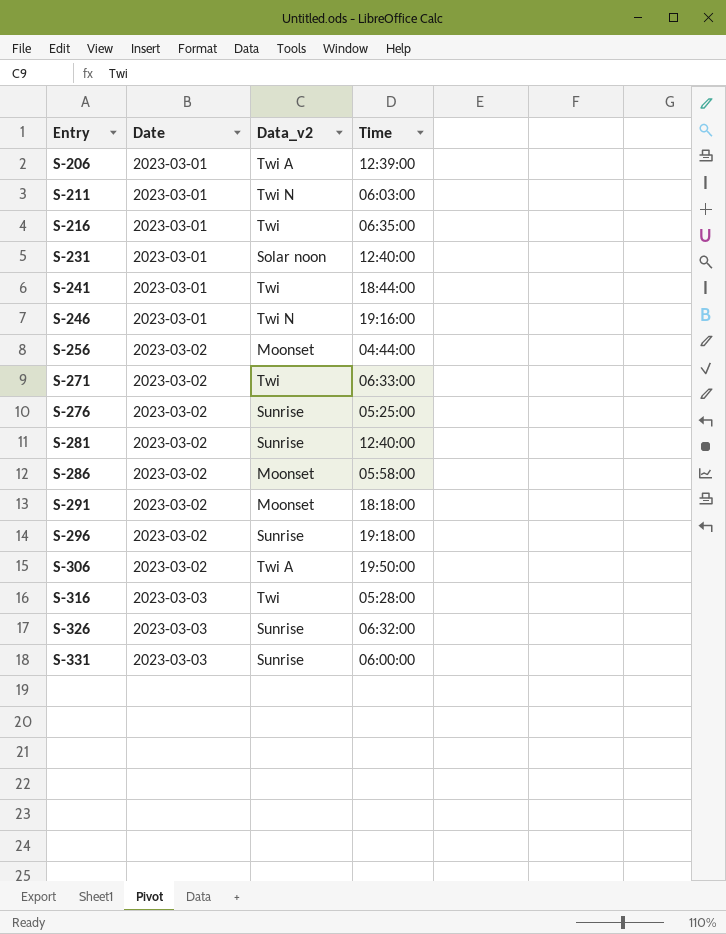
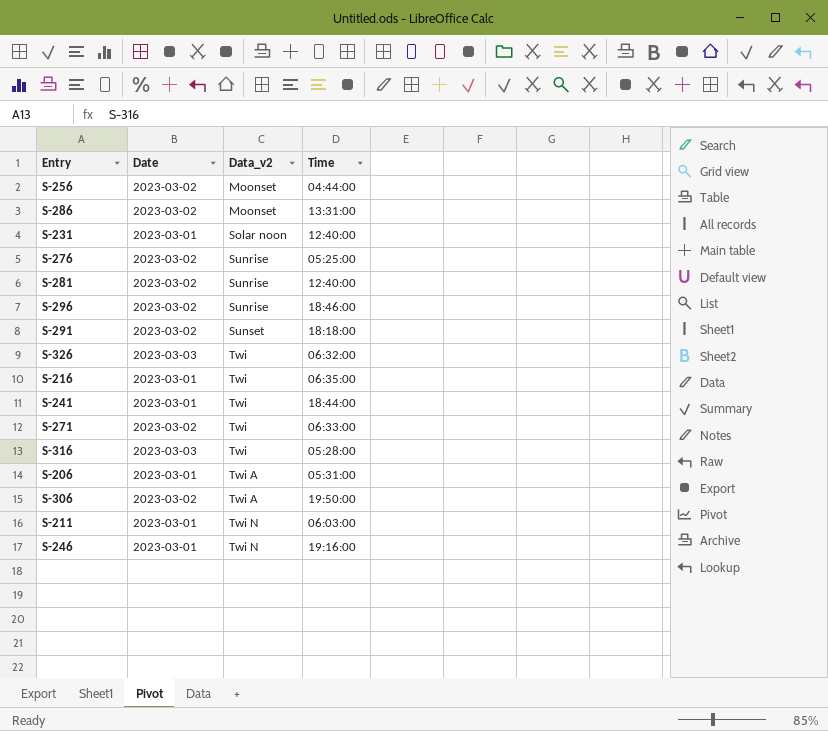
row order: Entry ascending -> Data_v2 ascending
row S-331: 2023-03-03 | Sunrise | 06:00:00 -> none
S-286 | Time: 05:58:00 -> 13:31:00
S-296 | Time: 19:18:00 -> 18:46:00
S-291 | Data_v2: Moonset -> Sunset
S-326 | Data_v2: Sunrise -> Twi
S-206 | Time: 12:39:00 -> 05:31:00

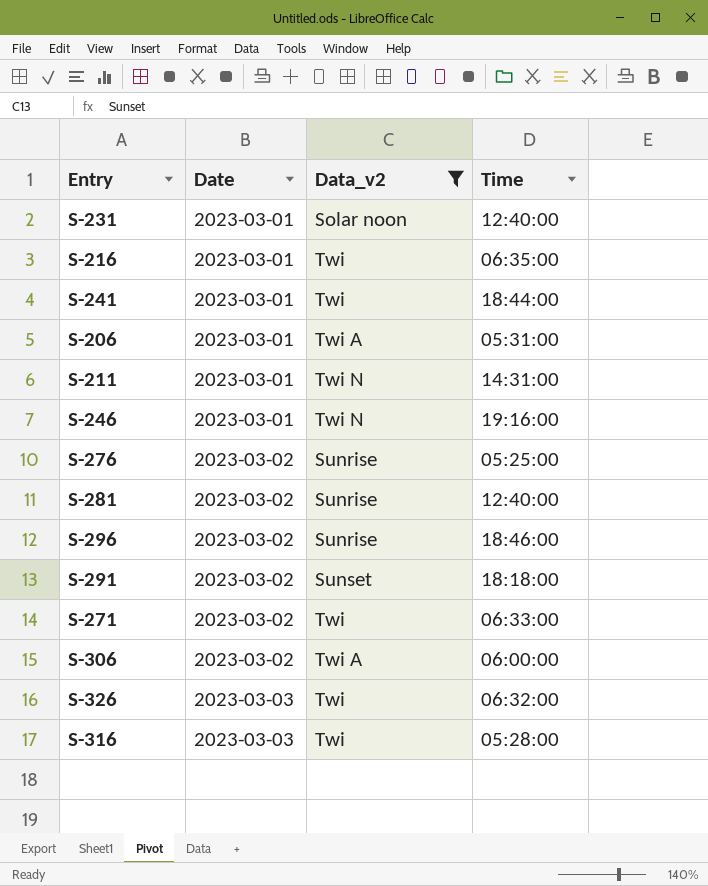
filter: none -> Data_v2 != Moonset
row order: Data_v2 ascending -> Date ascending
S-211 | Time: 06:03:00 -> 14:31:00
S-306 | Time: 19:50:00 -> 06:00:00

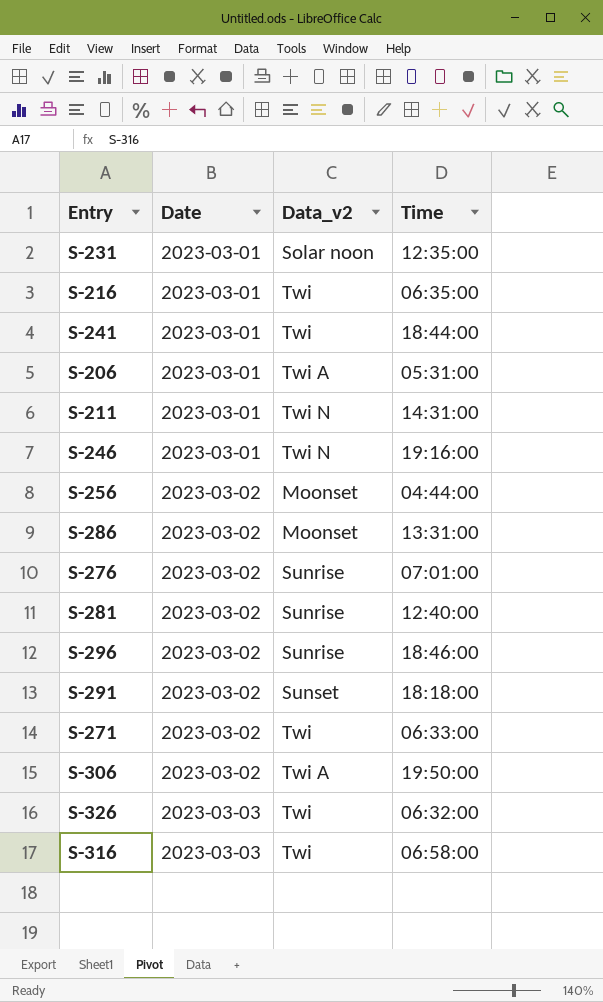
filter: Data_v2 != Moonset -> none
S-231 | Time: 12:40:00 -> 12:35:00
S-276 | Time: 05:25:00 -> 07:01:00
S-306 | Time: 06:00:00 -> 19:50:00
S-316 | Time: 05:28:00 -> 06:58:00

